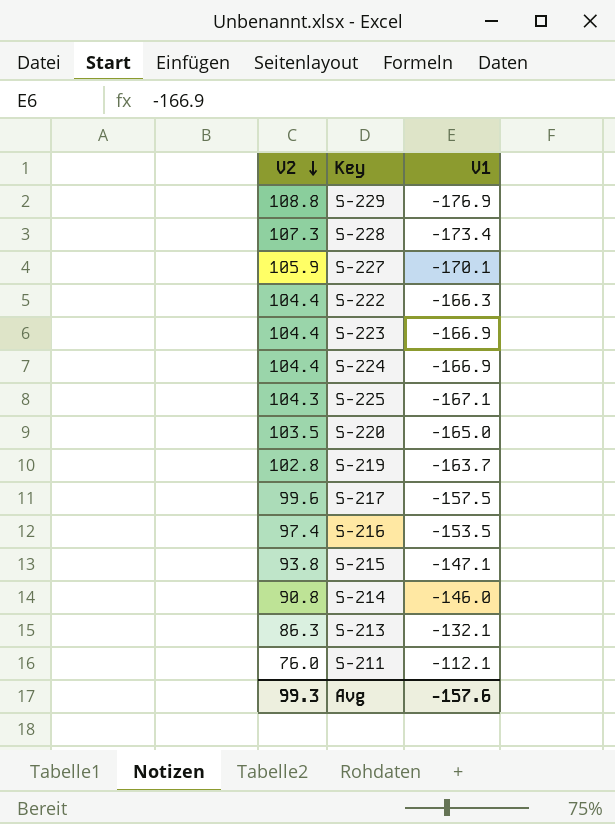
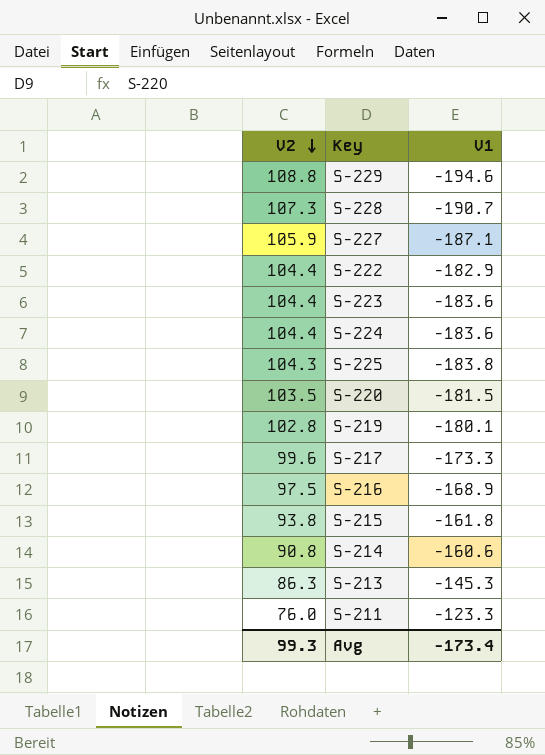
S-229 | V1: -176.9 -> -194.6
S-228 | V1: -173.4 -> -190.7
S-227 | V1: -170.1 -> -187.1
S-222 | V1: -166.3 -> -182.9
S-223 | V1: -166.9 -> -183.6
S-224 | V1: -166.9 -> -183.6
S-225 | V1: -167.1 -> -183.8
S-220 | V1: -165.0 -> -181.5
S-219 | V1: -163.7 -> -180.1
S-217 | V1: -157.5 -> -173.3
S-216 | V2: 97.4 -> 97.5
S-216 | V1: -153.5 -> -168.9
S-215 | V1: -147.1 -> -161.8
S-214 | V1: -146.0 -> -160.6
S-213 | V1: -132.1 -> -145.3
S-211 | V1: -112.1 -> -123.3
Avg | V1: -157.6 -> -173.4

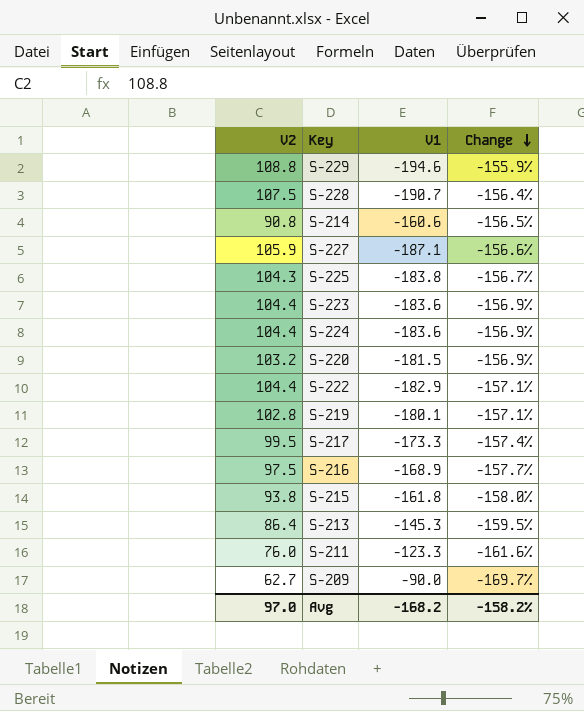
row order: V2 descending -> Change descending
column Change | formula: none -> ([V2] - [V1]) / [V1]
S-228 | V2: 107.3 -> 107.5
S-220 | V2: 103.5 -> 103.2
S-217 | V2: 99.6 -> 99.5
S-213 | V2: 86.3 -> 86.4
row S-209: none -> 62.7 | -90.0 | -169.7%
Avg | V2: 99.3 -> 97.0
Avg | V1: -173.4 -> -168.2

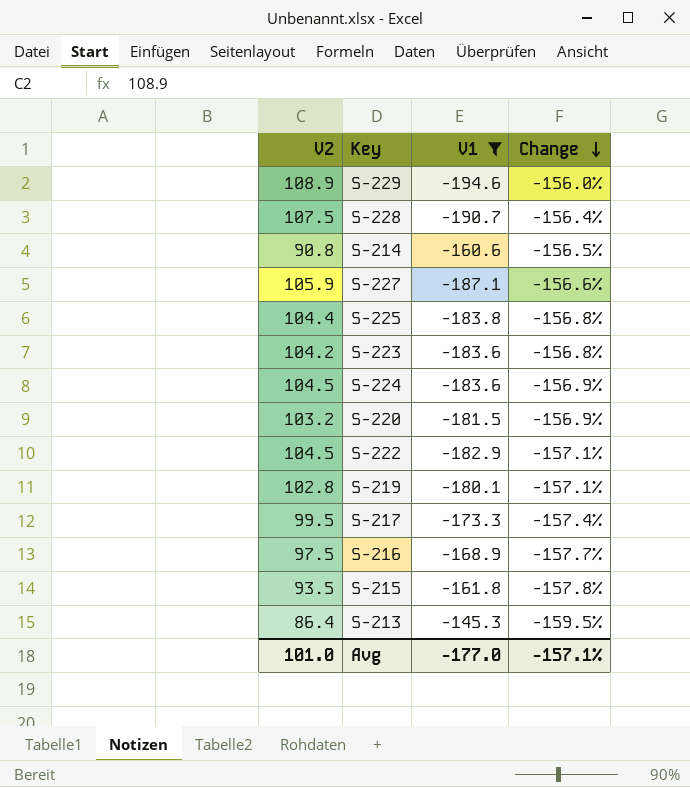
filter: none -> V1 <= -145.3
S-229 | V2: 108.8 -> 108.9
S-229 | Change: -155.9% -> -156.0%
S-225 | V2: 104.3 -> 104.4
S-225 | Change: -156.7% -> -156.8%
S-223 | V2: 104.4 -> 104.2
S-223 | Change: -156.9% -> -156.8%
S-224 | V2: 104.4 -> 104.5
S-222 | V2: 104.4 -> 104.5
S-215 | V2: 93.8 -> 93.5
S-215 | Change: -158.0% -> -157.8%
Avg | V2: 97.0 -> 101.0
Avg | V1: -168.2 -> -177.0
Avg | Change: -158.2% -> -157.1%

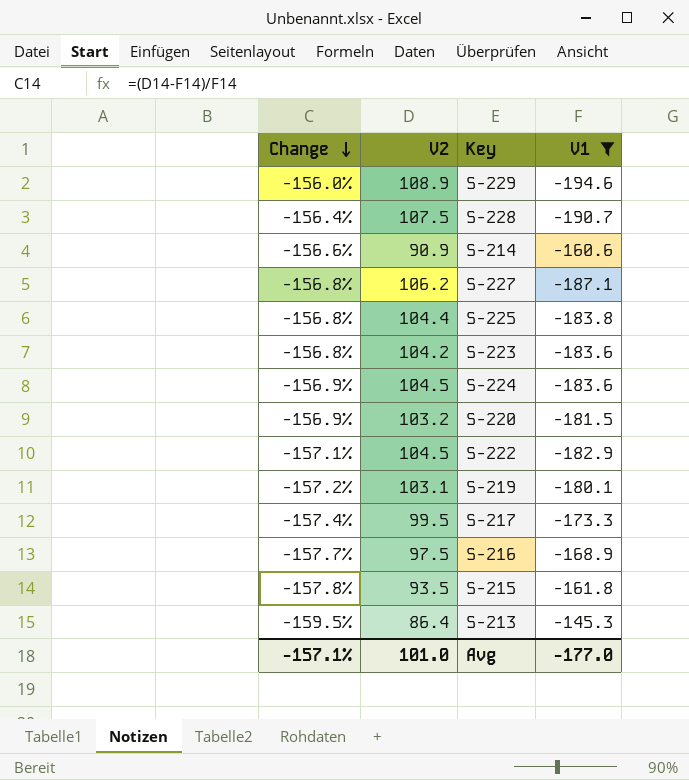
column Change | position: 4 -> 1
S-214 | Change: -156.5% -> -156.6%
S-214 | V2: 90.8 -> 90.9
S-227 | Change: -156.6% -> -156.8%
S-227 | V2: 105.9 -> 106.2
S-219 | Change: -157.1% -> -157.2%
S-219 | V2: 102.8 -> 103.1

